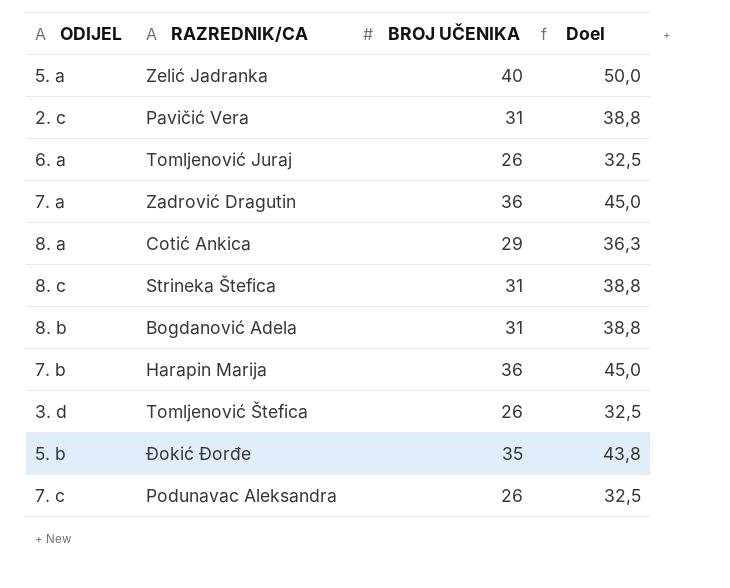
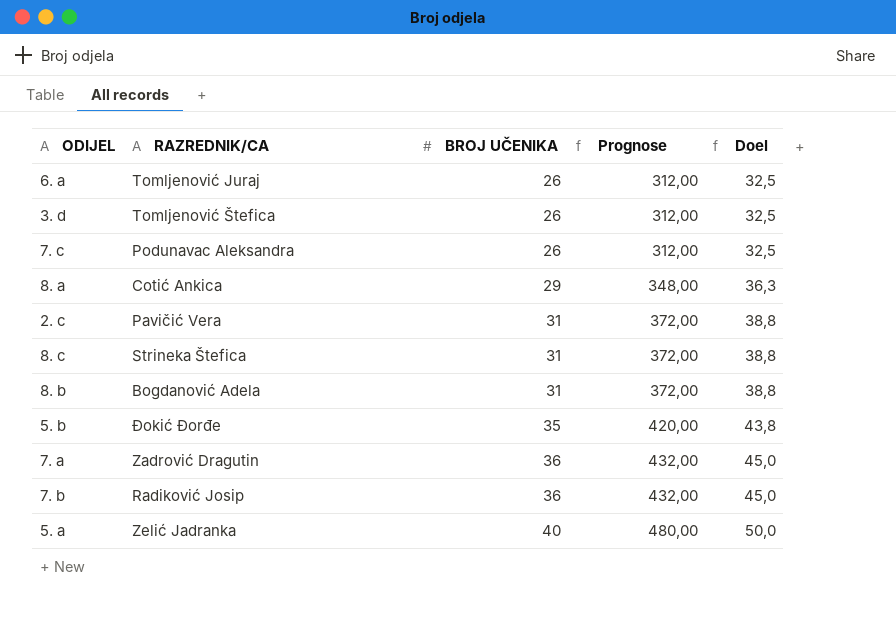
row order: none -> BROJ UČENIKA ascending
column Prognose | formula: none -> [BROJ UČENIKA] * 12
7. b | RAZREDNIK/CA: Harapin Marija -> Radiković Josip

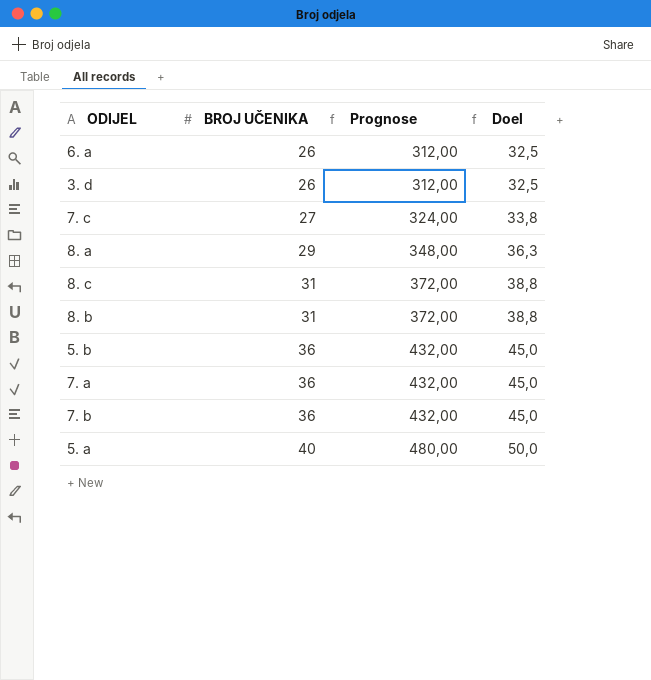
column RAZREDNIK/CA | position: 2 -> none
row 2. c: Pavičić Vera | 31 | 372,00 | 38,8 -> none
7. c | BROJ UČENIKA: 26 -> 27
7. c | Prognose: 312,00 -> 324,00
7. c | Doel: 32,5 -> 33,8
5. b | BROJ UČENIKA: 35 -> 36
5. b | Prognose: 420,00 -> 432,00
5. b | Doel: 43,8 -> 45,0

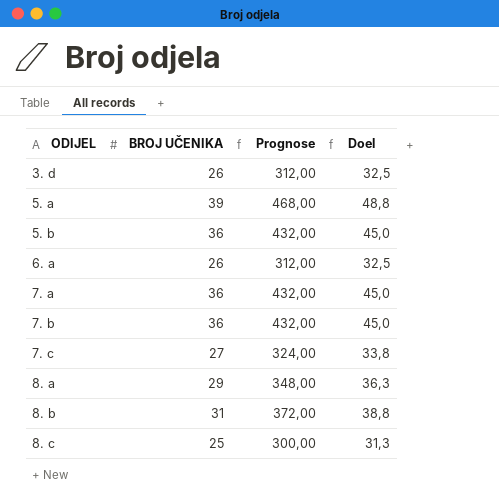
row order: BROJ UČENIKA ascending -> ODIJEL ascending
5. a | BROJ UČENIKA: 40 -> 39
5. a | Prognose: 480,00 -> 468,00
5. a | Doel: 50,0 -> 48,8
8. c | BROJ UČENIKA: 31 -> 25
8. c | Prognose: 372,00 -> 300,00
8. c | Doel: 38,8 -> 31,3

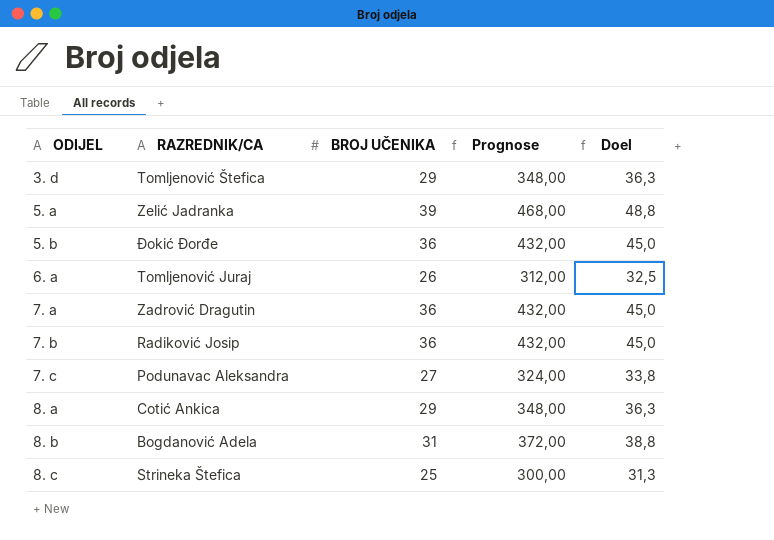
column RAZREDNIK/CA | position: none -> 2
3. d | BROJ UČENIKA: 26 -> 29
3. d | Prognose: 312,00 -> 348,00
3. d | Doel: 32,5 -> 36,3

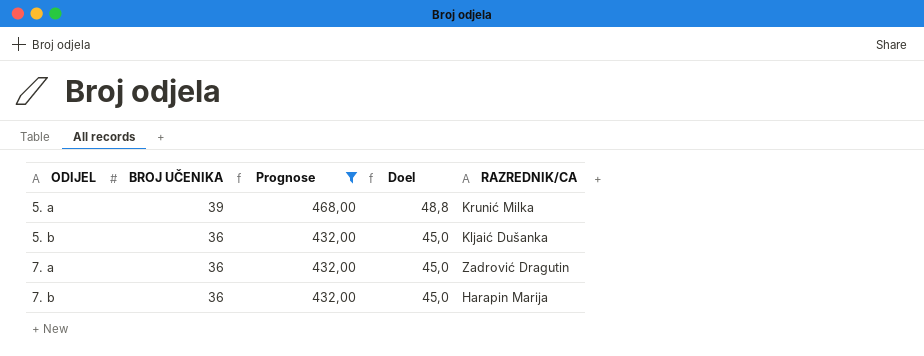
filter: none -> Prognose >= 432,00
column RAZREDNIK/CA | position: 2 -> 5
5. a | RAZREDNIK/CA: Zelić Jadranka -> Krunić Milka
5. b | RAZREDNIK/CA: Đokić Đorđe -> Kljaić Dušanka
7. b | RAZREDNIK/CA: Radiković Josip -> Harapin Marija

